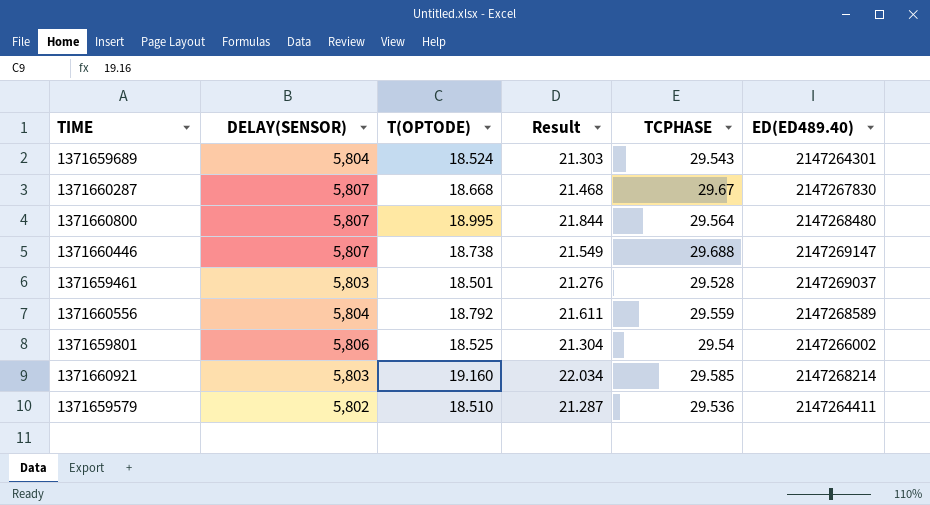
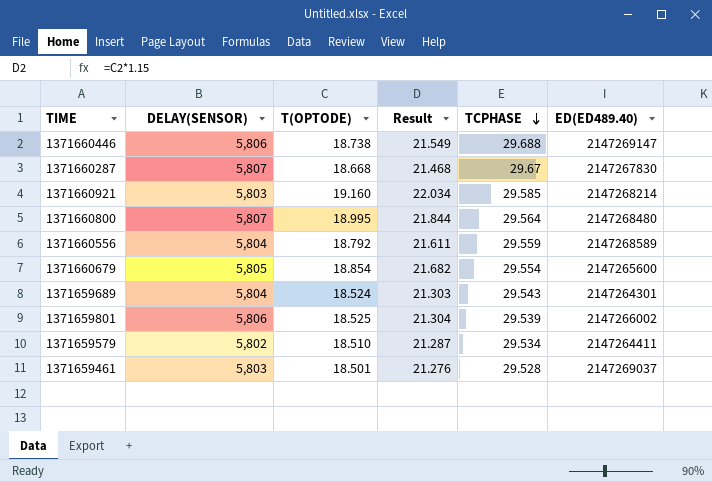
row order: none -> TCPHASE descending
1371660446 | DELAY(SENSOR): 5,807 -> 5,806
row 1371660679: none -> 5,805 | 18.854 | 21.682 | 29.554 | 2147265600
1371659801 | TCPHASE: 29.54 -> 29.539
1371659579 | TCPHASE: 29.536 -> 29.534

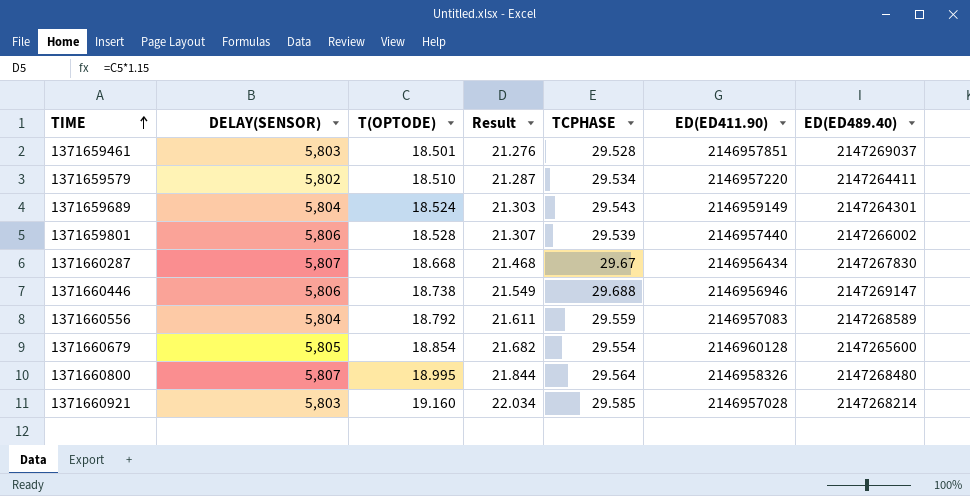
row order: TCPHASE descending -> TIME ascending
column ED(ED411.90) | position: none -> 6
1371659801 | T(OPTODE): 18.525 -> 18.528
1371659801 | Result: 21.304 -> 21.307

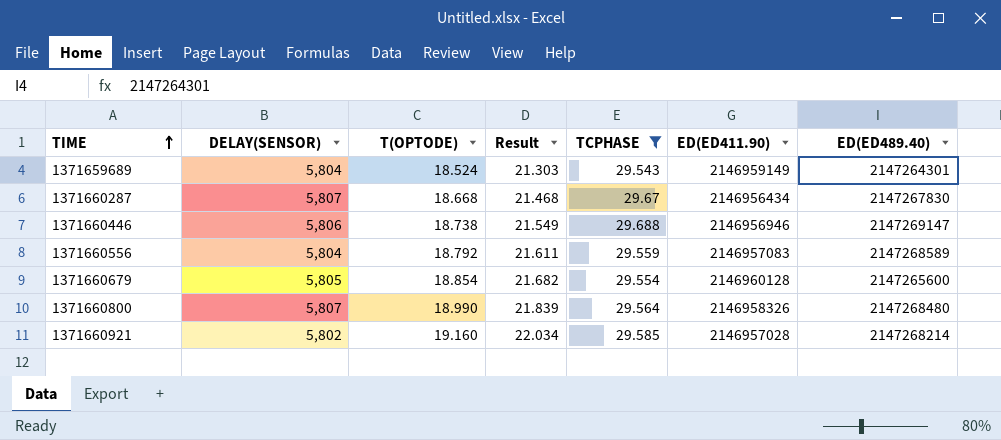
filter: none -> TCPHASE >= 29.543
1371660800 | T(OPTODE): 18.995 -> 18.990
1371660800 | Result: 21.844 -> 21.839
1371660921 | DELAY(SENSOR): 5,803 -> 5,802

